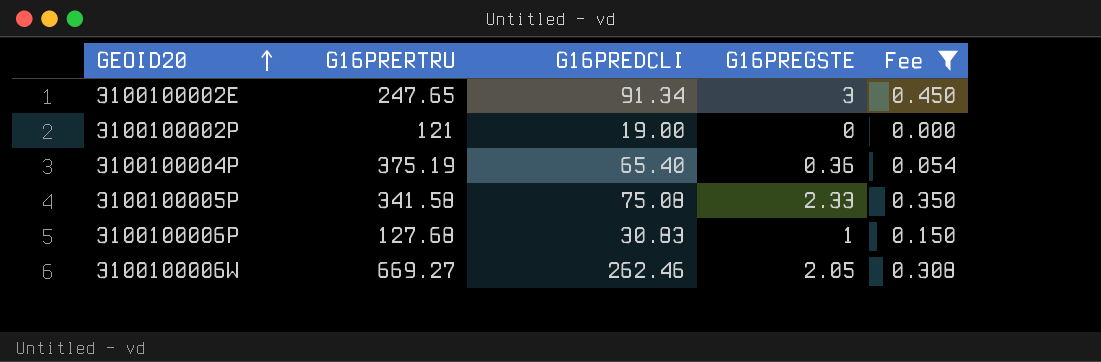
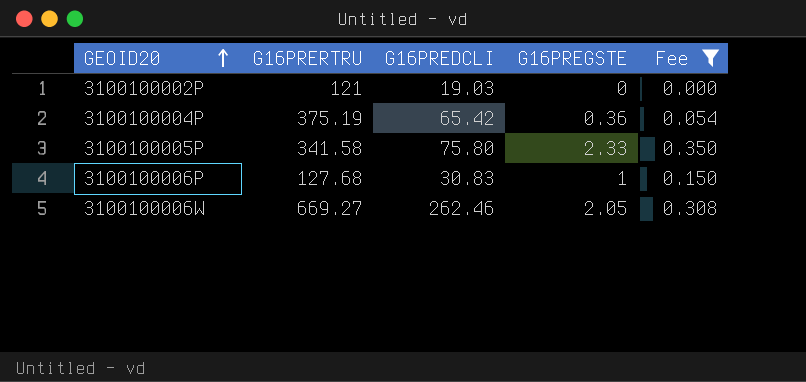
row 3100100002E: 247.65 | 91.34 | 3 | 0.450 -> none
3100100002P | G16PREDCLI: 19.00 -> 19.03
3100100004P | G16PREDCLI: 65.40 -> 65.42
3100100005P | G16PREDCLI: 75.08 -> 75.80

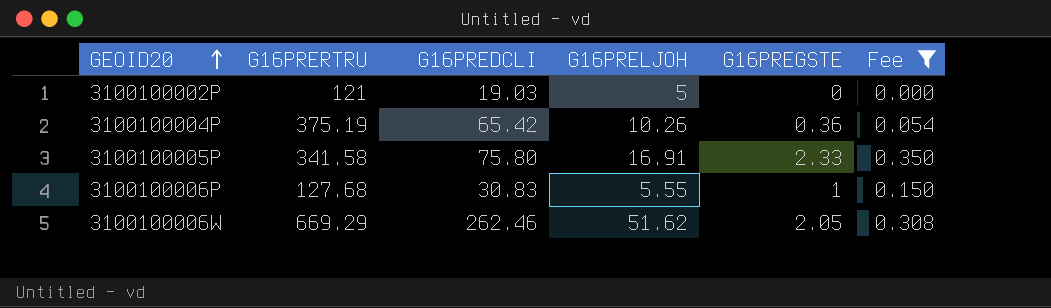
column G16PRELJOH | position: none -> 4
3100100006W | G16PRERTRU: 669.27 -> 669.29

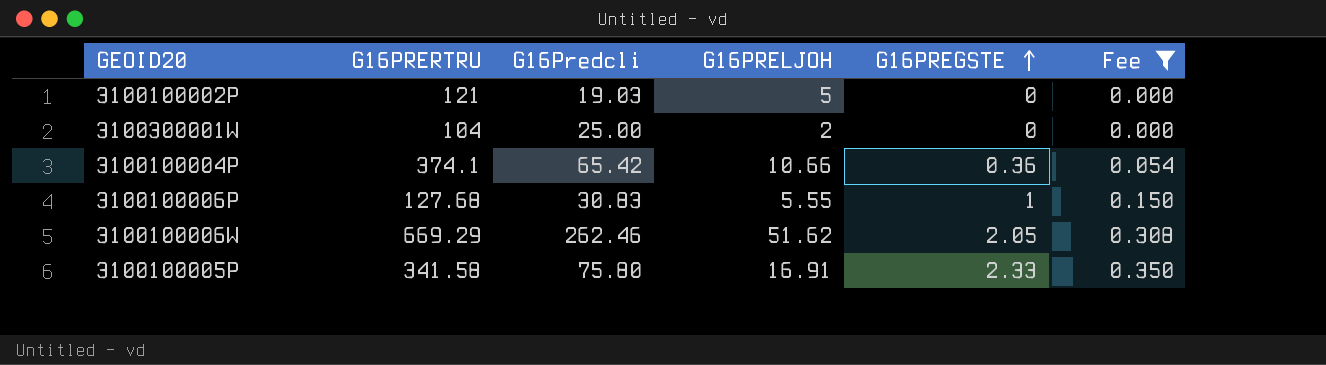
row order: GEOID20 ascending -> G16PREGSTE ascending
column name: G16PREDCLI -> G16Predcli
row 3100300001W: none -> 104 | 25.00 | 2 | 0 | 0.000
3100100004P | G16PRERTRU: 375.19 -> 374.1
3100100004P | G16PRELJOH: 10.26 -> 10.66

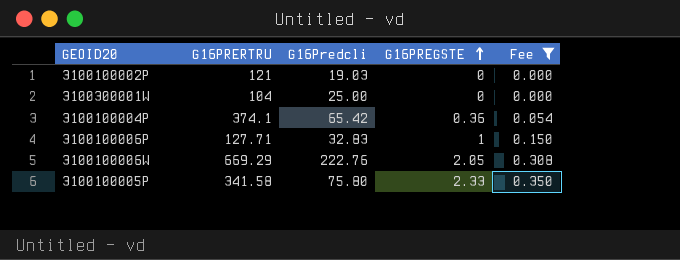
column G16PRELJOH | position: 4 -> none
3100100006P | G16PRERTRU: 127.68 -> 127.71
3100100006P | G16Predcli: 30.83 -> 32.83
3100100006W | G16Predcli: 262.46 -> 222.76

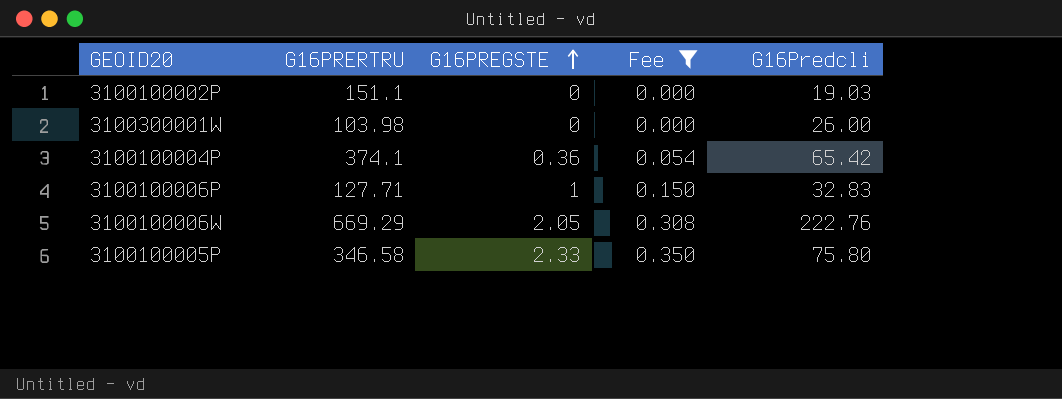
column G16Predcli | position: 3 -> 5
3100100002P | G16PRERTRU: 121 -> 151.1
3100300001W | G16PRERTRU: 104 -> 103.98
3100300001W | G16Predcli: 25.00 -> 26.00
3100100005P | G16PRERTRU: 341.58 -> 346.58

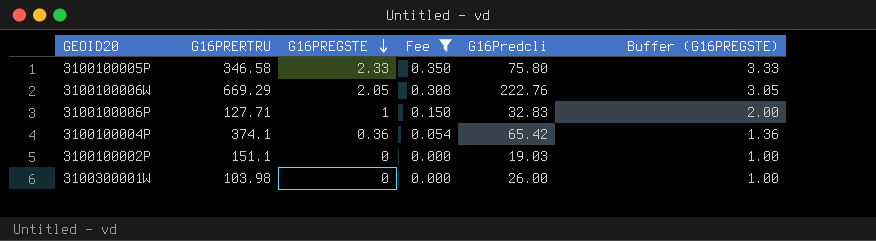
row order: G16PREGSTE ascending -> G16PREGSTE descending
column Buffer (G16PREGSTE) | formula: none -> [G16PREGSTE] + 1

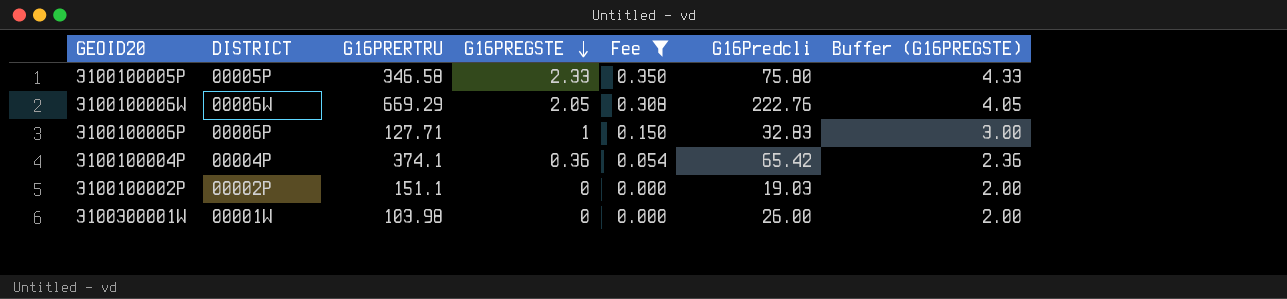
column DISTRICT | position: none -> 2
column Buffer (G16PREGSTE) | formula: [G16PREGSTE] + 1 -> [G16PREGSTE] + 2

